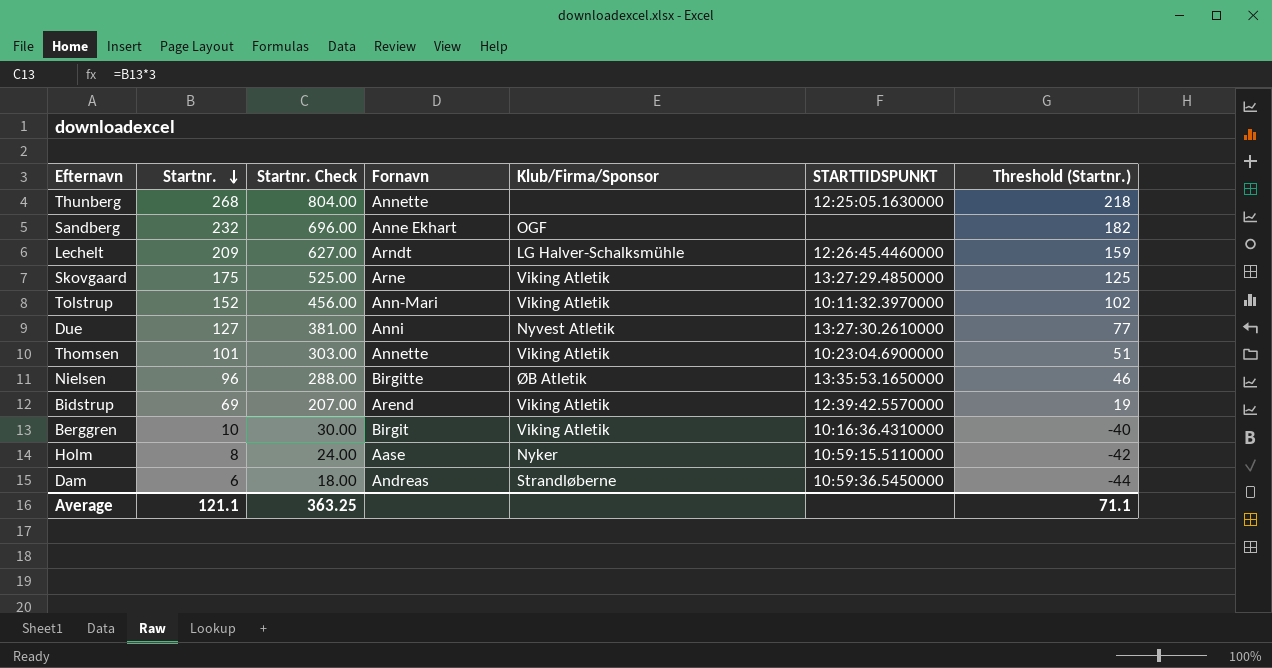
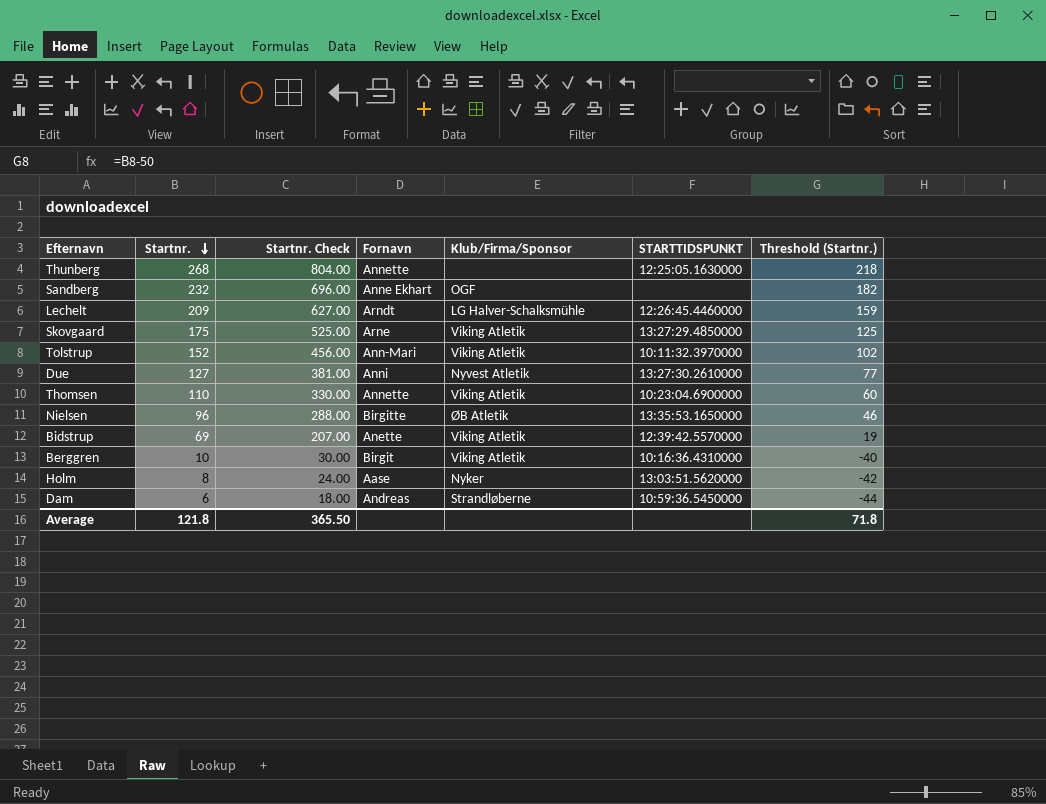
Thomsen | Startnr.: 101 -> 110
Thomsen | Startnr. Check: 303.00 -> 330.00
Thomsen | Threshold (Startnr.): 51 -> 60
Bidstrup | Fornavn: Arend -> Anette
Holm | STARTTIDSPUNKT: 10:59:15.5110000 -> 13:03:51.5620000
Average | Startnr.: 121.1 -> 121.8
Average | Startnr. Check: 363.25 -> 365.50
Average | Threshold (Startnr.): 71.1 -> 71.8

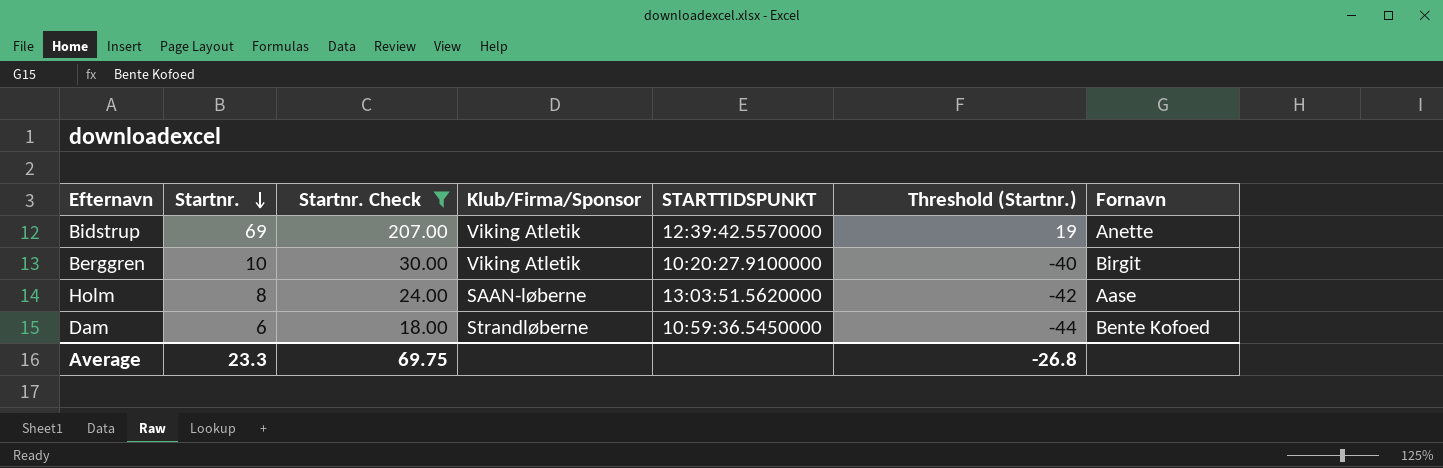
filter: none -> Startnr. Check <= 207.00
column Fornavn | position: 4 -> 7
Berggren | STARTTIDSPUNKT: 10:16:36.4310000 -> 10:20:27.9100000
Holm | Klub/Firma/Sponsor: Nyker -> SAAN-løberne
Dam | Fornavn: Andreas -> Bente Kofoed
Average | Startnr.: 121.8 -> 23.3
Average | Startnr. Check: 365.50 -> 69.75
Average | Threshold (Startnr.): 71.8 -> -26.8

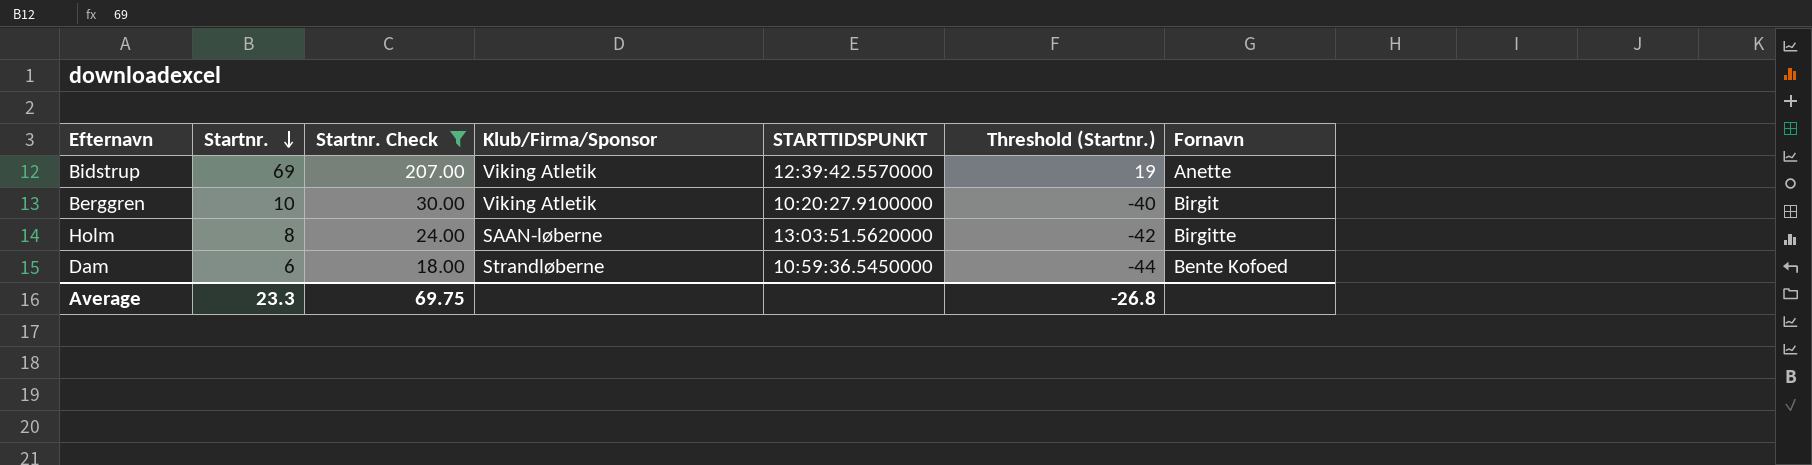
Holm | Fornavn: Aase -> Birgitte

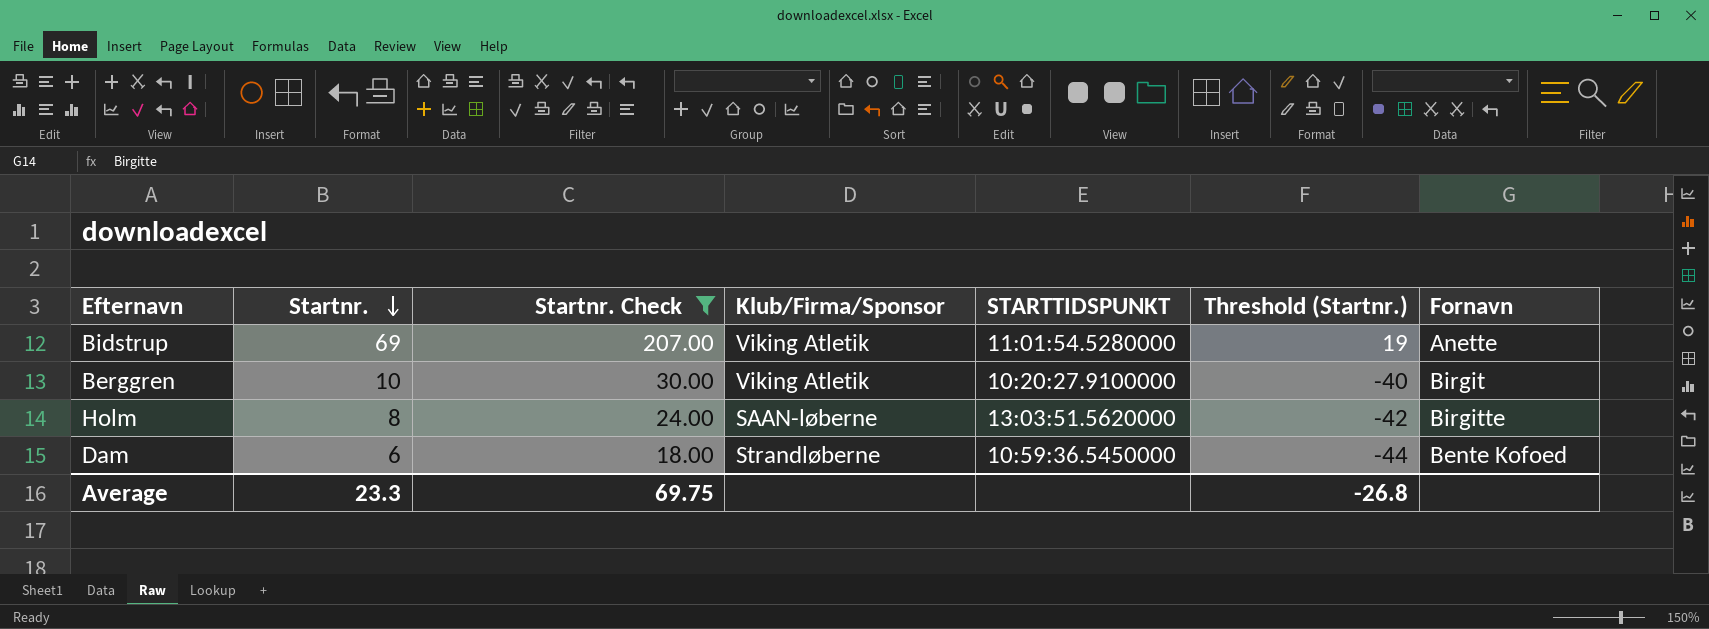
Bidstrup | STARTTIDSPUNKT: 12:39:42.5570000 -> 11:01:54.5280000

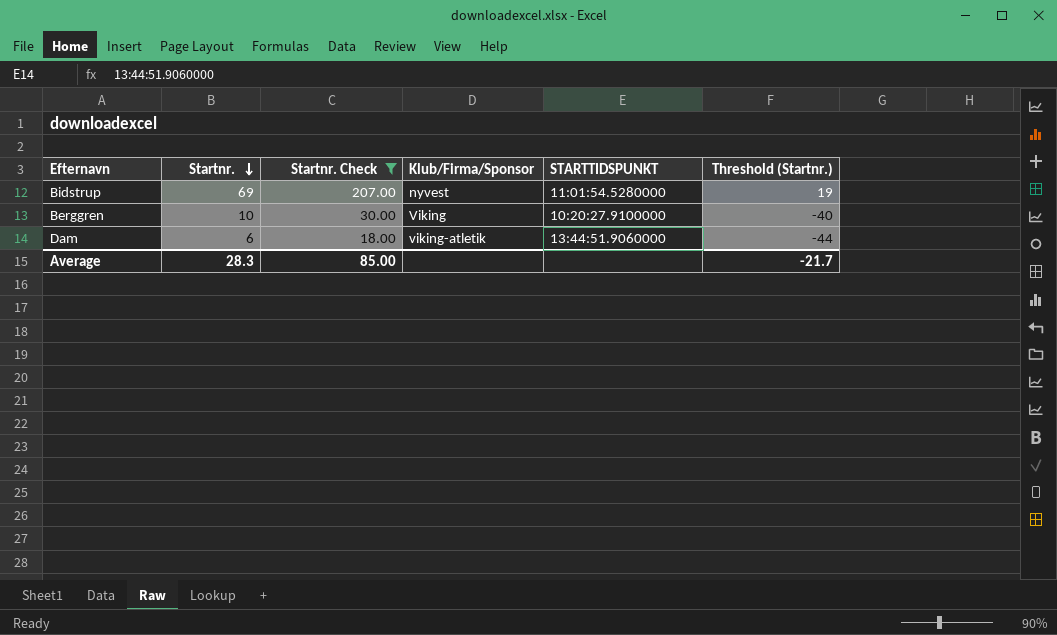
column Fornavn | position: 7 -> none
row Holm: 8 | 24.00 | SAAN-løberne | 13:03:51.5620000 | -42 | Birgitte -> none
Bidstrup | Klub/Firma/Sponsor: Viking Atletik -> nyvest
Berggren | Klub/Firma/Sponsor: Viking Atletik -> Viking
Dam | Klub/Firma/Sponsor: Strandløberne -> viking-atletik
Dam | STARTTIDSPUNKT: 10:59:36.5450000 -> 13:44:51.9060000
Average | Startnr.: 23.3 -> 28.3
Average | Startnr. Check: 69.75 -> 85.00
Average | Threshold (Startnr.): -26.8 -> -21.7

